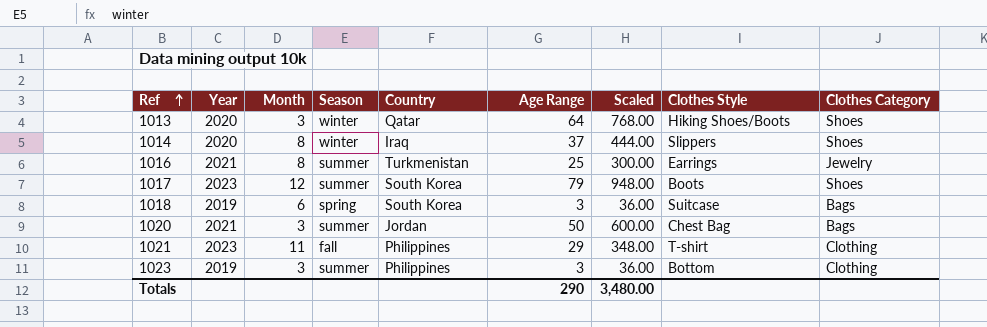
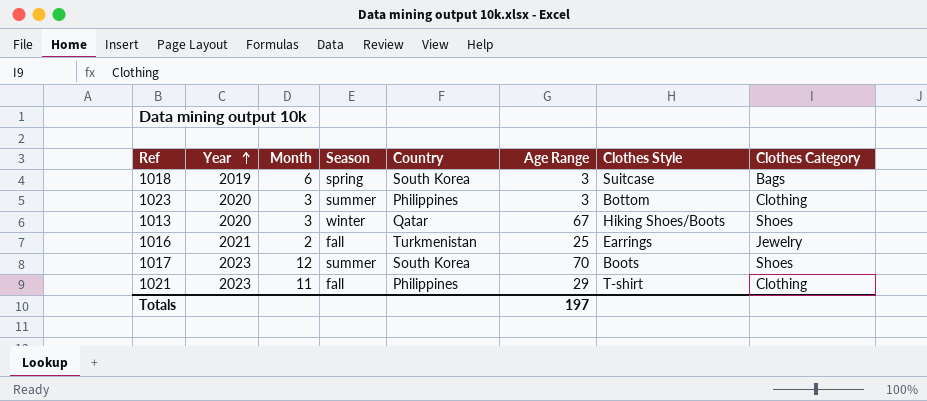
row order: Ref ascending -> Year ascending
column Scaled | formula: [Age Range] * 12 -> none
row 1014: 2020 | 8 | winter | Iraq | 37 | 444.00 | Slippers | Shoes -> none
row 1020: 2021 | 3 | summer | Jordan | 50 | 600.00 | Chest Bag | Bags -> none
1023 | Year: 2019 -> 2020
1013 | Age Range: 64 -> 67
1016 | Month: 8 -> 2
1016 | Season: summer -> fall
1017 | Age Range: 79 -> 70
Totals | Age Range: 290 -> 197

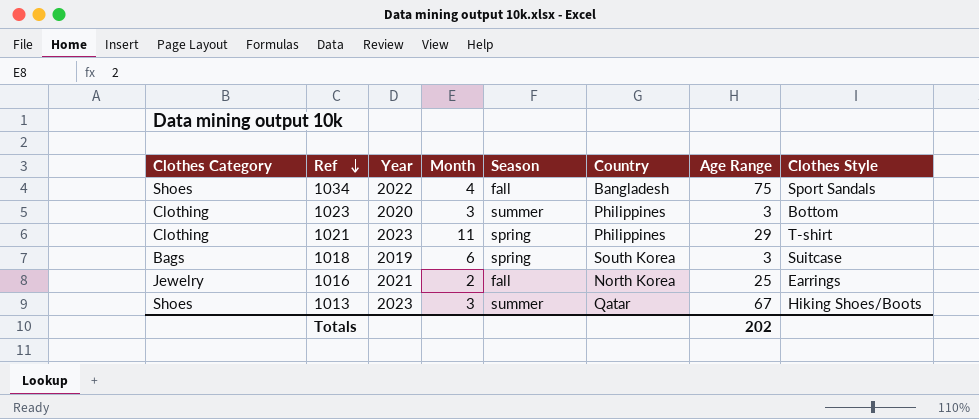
row order: Year ascending -> Ref descending
column Clothes Category | position: 8 -> 1
row 1017: 2023 | 12 | summer | South Korea | 70 | Boots | Shoes -> none
row 1034: none -> Shoes | 2022 | 4 | fall | Bangladesh | 75 | Sport Sandals
1021 | Season: fall -> spring
1016 | Country: Turkmenistan -> North Korea
1013 | Year: 2020 -> 2023
1013 | Season: winter -> summer
Totals | Age Range: 197 -> 202

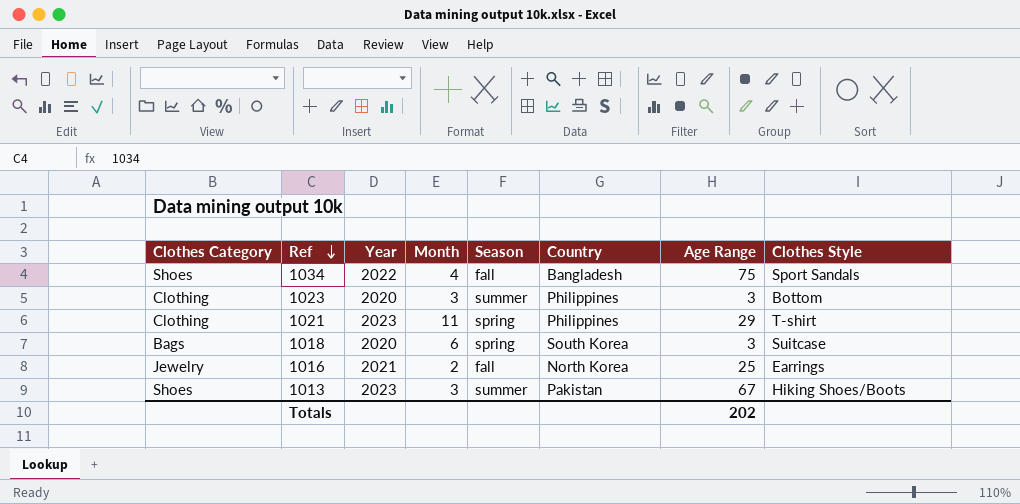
1018 | Year: 2019 -> 2020
1013 | Country: Qatar -> Pakistan

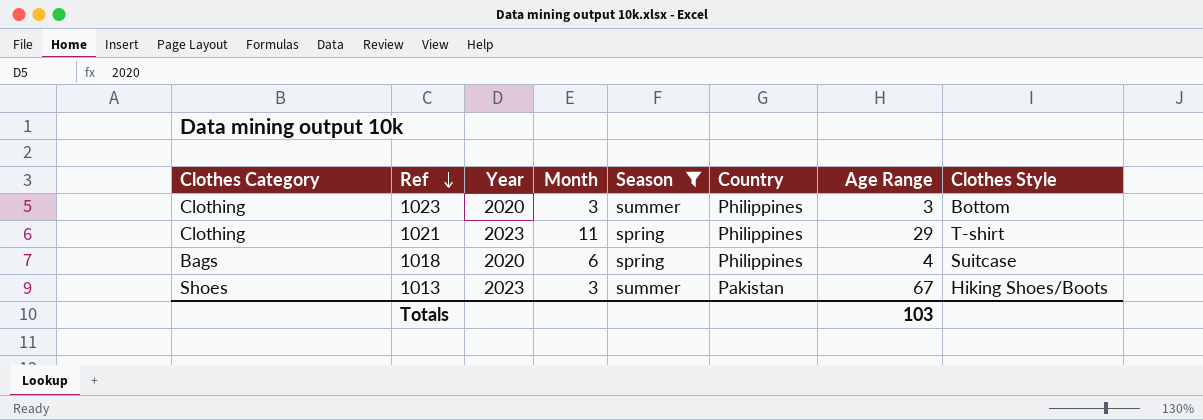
filter: none -> Season != fall
1018 | Country: South Korea -> Philippines
1018 | Age Range: 3 -> 4
Totals | Age Range: 202 -> 103

